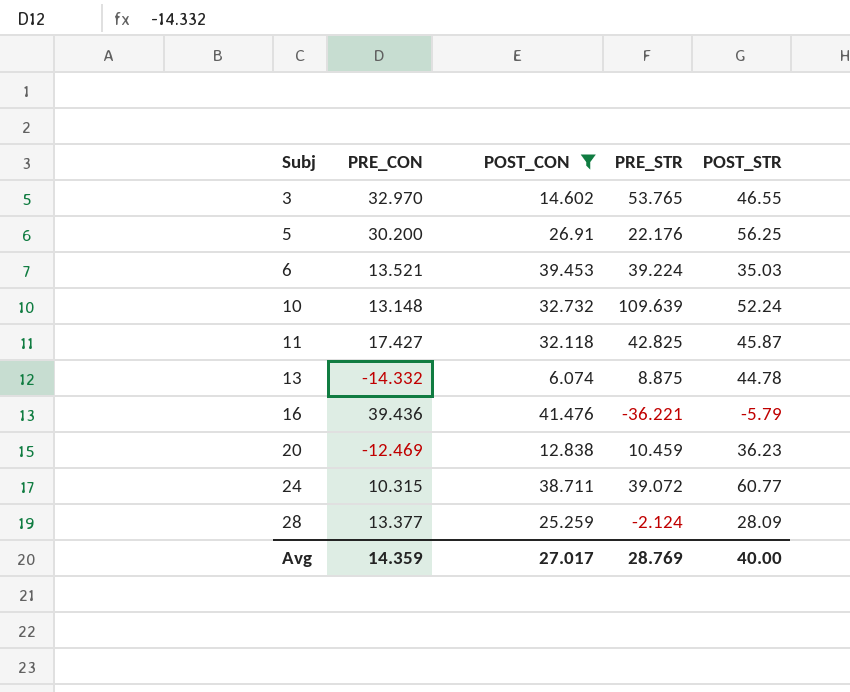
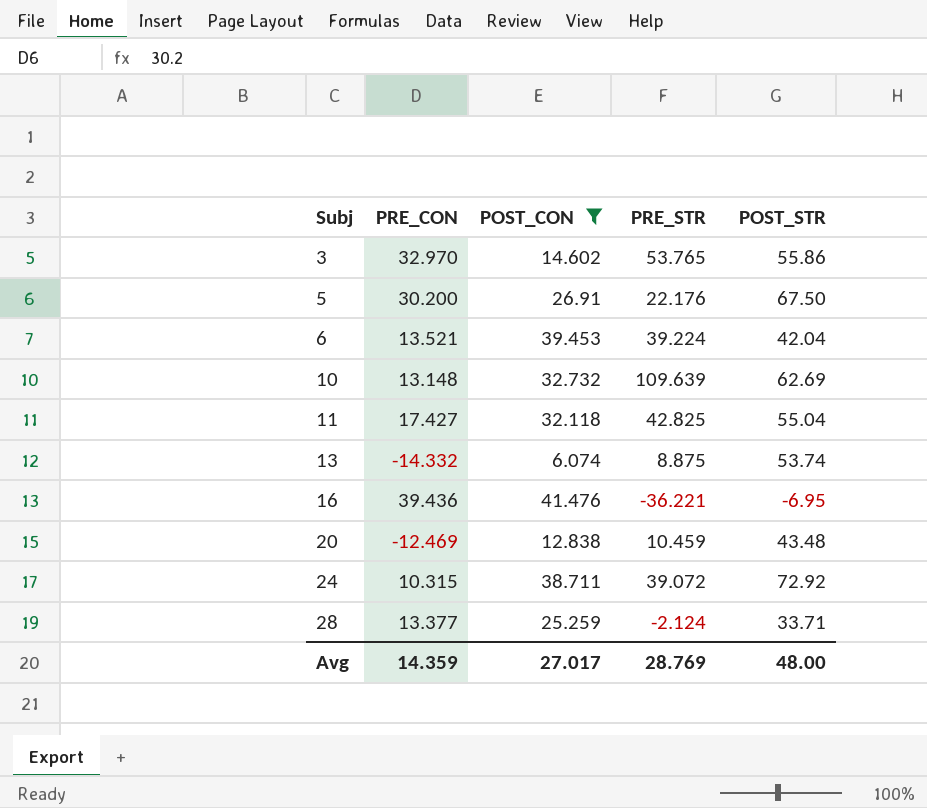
3 | POST_STR: 46.55 -> 55.86
5 | POST_STR: 56.25 -> 67.50
6 | POST_STR: 35.03 -> 42.04
10 | POST_STR: 52.24 -> 62.69
11 | POST_STR: 45.87 -> 55.04
13 | POST_STR: 44.78 -> 53.74
16 | POST_STR: -5.79 -> -6.95
20 | POST_STR: 36.23 -> 43.48
24 | POST_STR: 60.77 -> 72.92
28 | POST_STR: 28.09 -> 33.71
Avg | POST_STR: 40.00 -> 48.00

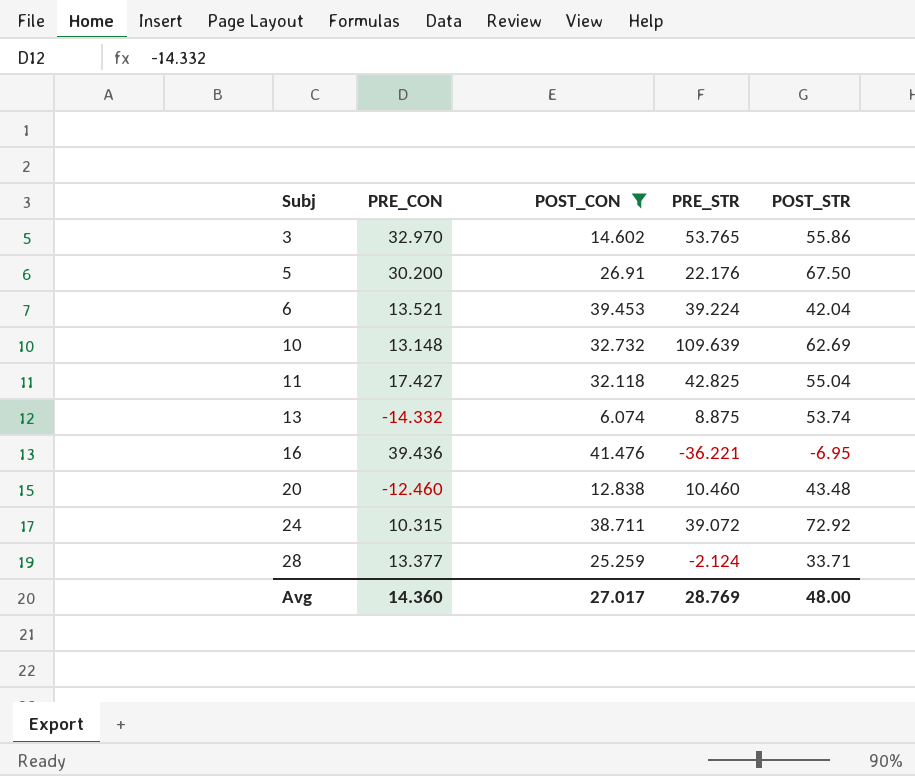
20 | PRE_CON: -12.469 -> -12.460
20 | PRE_STR: 10.459 -> 10.460
Avg | PRE_CON: 14.359 -> 14.360

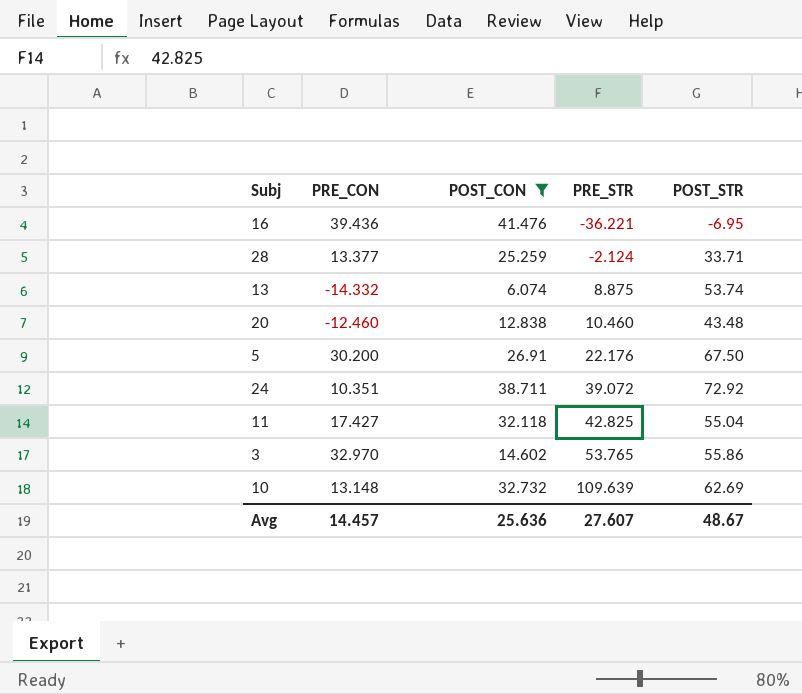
row order: Subj ascending -> PRE_STR ascending
row 6: 13.521 | 39.453 | 39.224 | 42.04 -> none
24 | PRE_CON: 10.315 -> 10.351
Avg | PRE_CON: 14.360 -> 14.457
Avg | POST_CON: 27.017 -> 25.636
Avg | PRE_STR: 28.769 -> 27.607
Avg | POST_STR: 48.00 -> 48.67

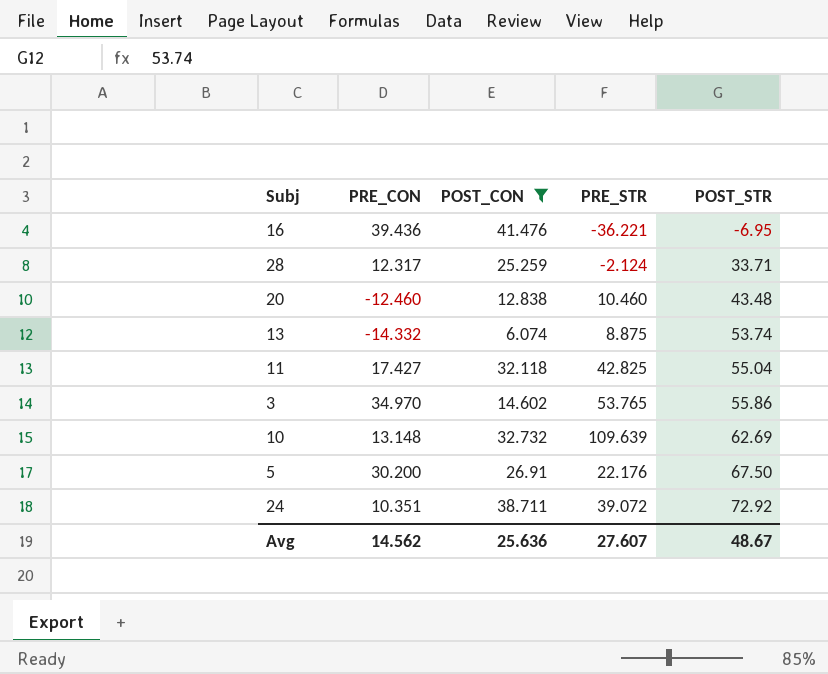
row order: PRE_STR ascending -> POST_STR ascending
28 | PRE_CON: 13.377 -> 12.317
3 | PRE_CON: 32.970 -> 34.970
Avg | PRE_CON: 14.457 -> 14.562

